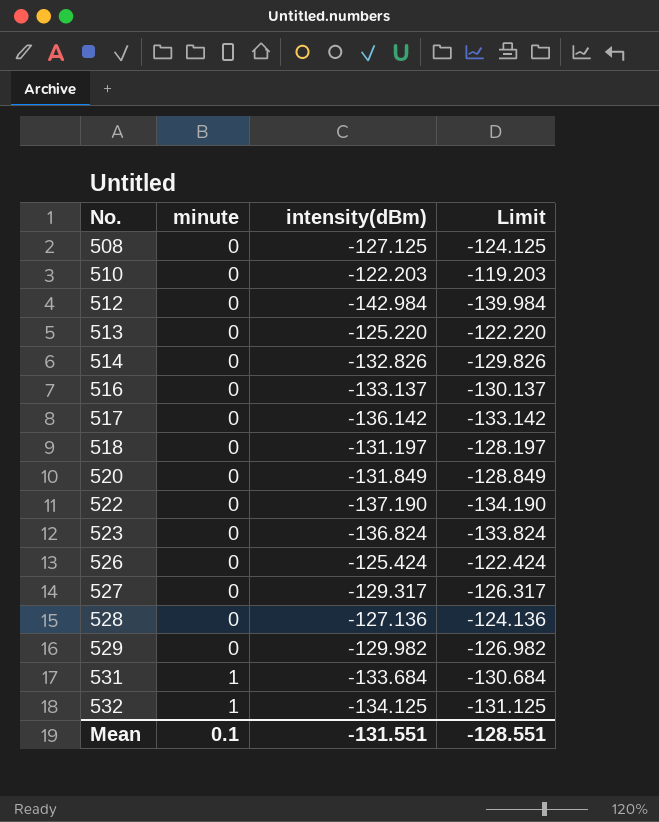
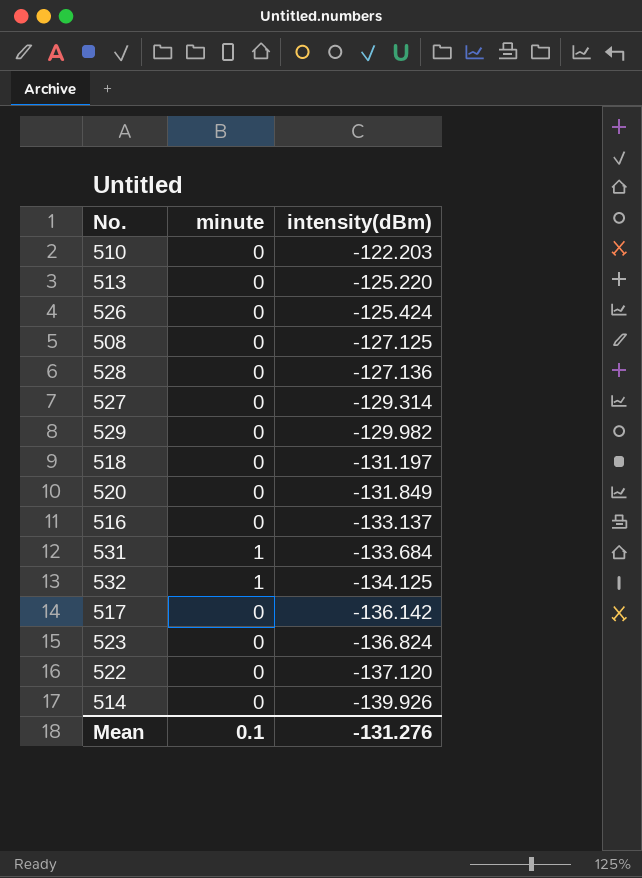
row order: No. ascending -> intensity(dBm) descending
column Limit | formula: [intensity(dBm)] + 3 -> none
row 512: 0 | -142.984 | -139.984 -> none
527 | intensity(dBm): -129.317 -> -129.314
522 | intensity(dBm): -137.190 -> -137.120
514 | intensity(dBm): -132.826 -> -139.926
Mean | intensity(dBm): -131.551 -> -131.276

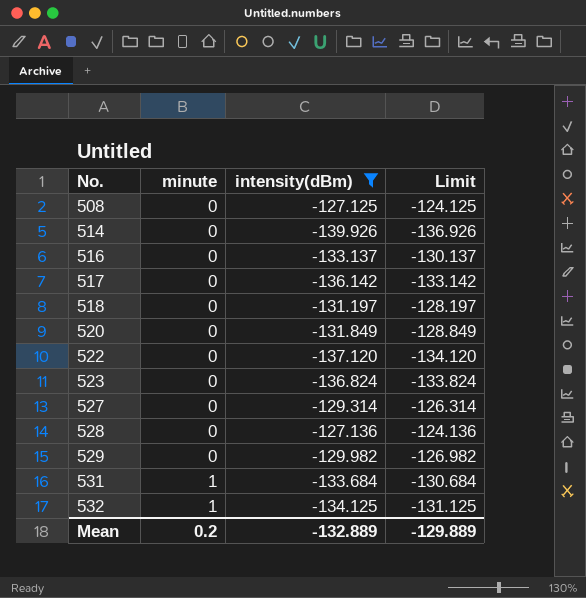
filter: none -> intensity(dBm) <= -127.125
row order: intensity(dBm) descending -> No. ascending
column Limit | formula: none -> [intensity(dBm)] + 3
Mean | minute: 0.1 -> 0.2
Mean | intensity(dBm): -131.276 -> -132.889

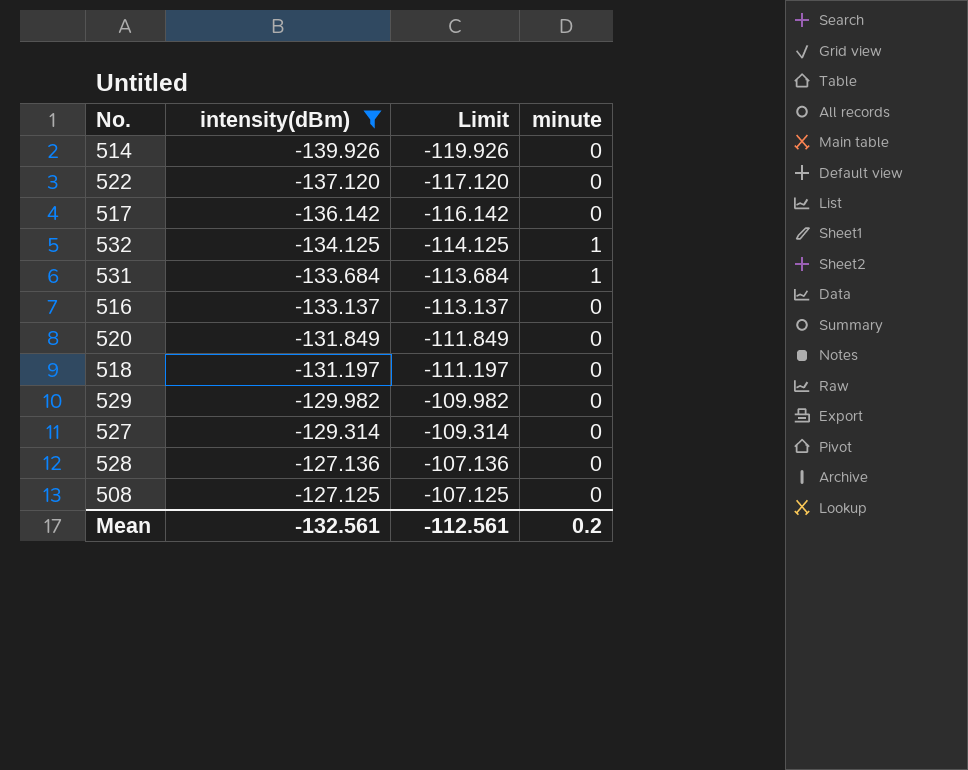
row order: No. ascending -> intensity(dBm) ascending
column Limit | formula: [intensity(dBm)] + 3 -> [intensity(dBm)] + 20
column minute | position: 2 -> 4
row 523: 0 | -136.824 | -133.824 -> none
Mean | intensity(dBm): -132.889 -> -132.561
Mean | Limit: -129.889 -> -112.561

